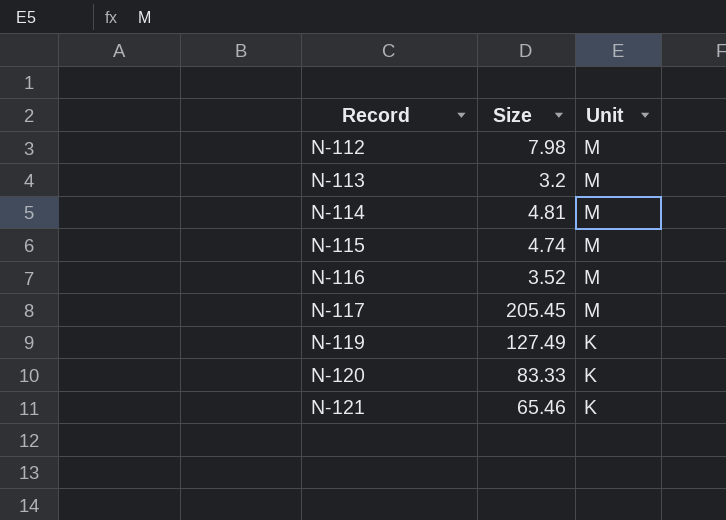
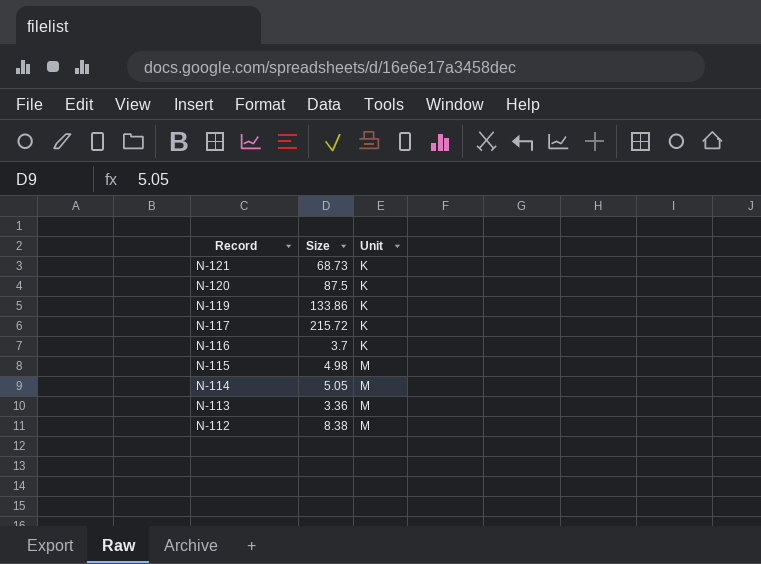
row order: Record ascending -> Record descending
N-121 | Size: 65.46 -> 68.73
N-120 | Size: 83.33 -> 87.5
N-119 | Size: 127.49 -> 133.86
N-117 | Size: 205.45 -> 215.72
N-117 | Unit: M -> K
N-116 | Size: 3.52 -> 3.7
N-116 | Unit: M -> K
N-115 | Size: 4.74 -> 4.98
N-114 | Size: 4.81 -> 5.05
N-113 | Size: 3.2 -> 3.36
N-112 | Size: 7.98 -> 8.38

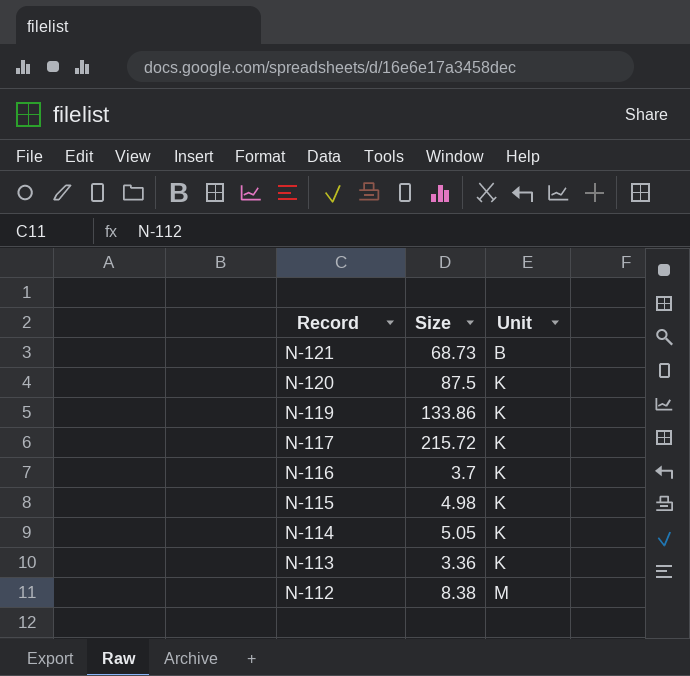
N-121 | Unit: K -> B
N-115 | Unit: M -> K
N-114 | Unit: M -> K
N-113 | Unit: M -> K

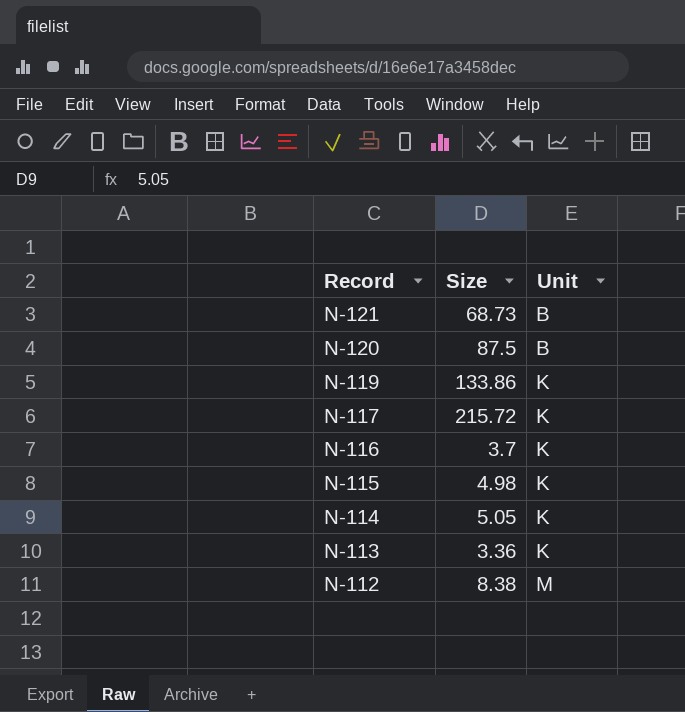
N-120 | Unit: K -> B

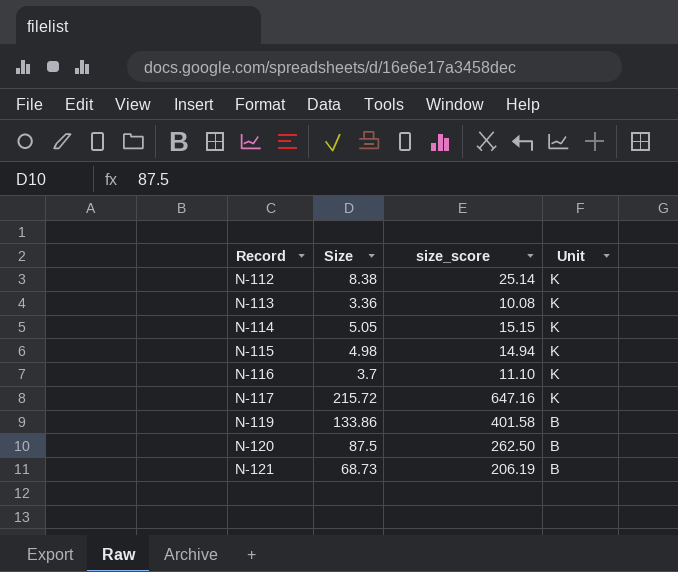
row order: Record descending -> Record ascending
column size_score | formula: none -> [Size] * 3
N-112 | Unit: M -> K
N-119 | Unit: K -> B

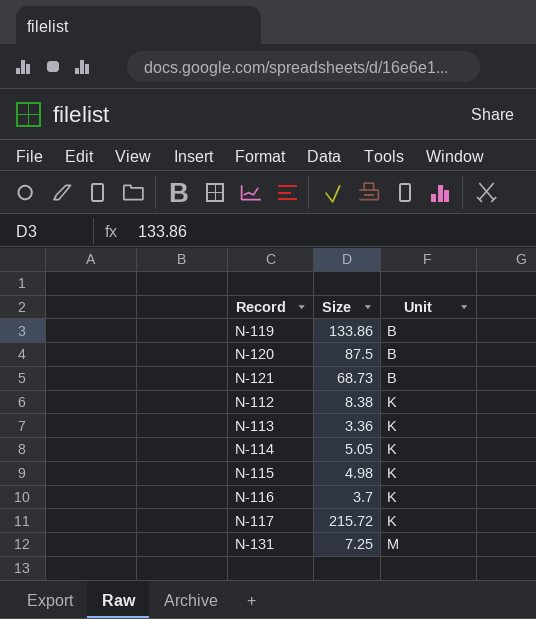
row order: Record ascending -> Unit ascending
column size_score | formula: [Size] * 3 -> none
row N-131: none -> 7.25 | M

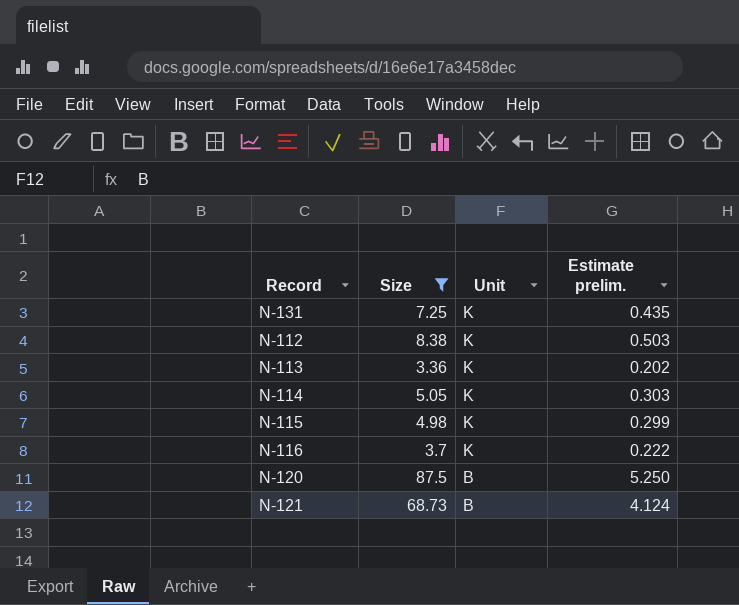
filter: none -> Size <= 87.5
row order: Unit ascending -> Unit descending
column Estimate prelim. | formula: none -> [Size] * 0.06
N-131 | Unit: M -> K

